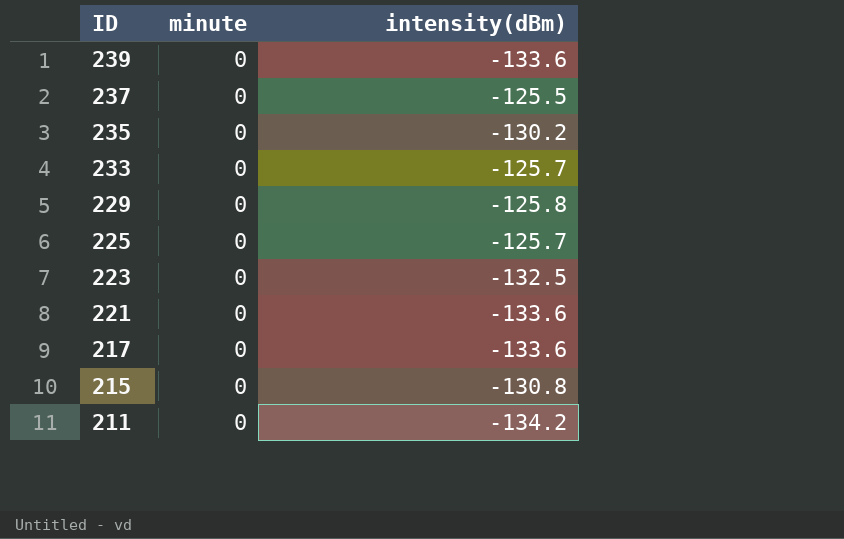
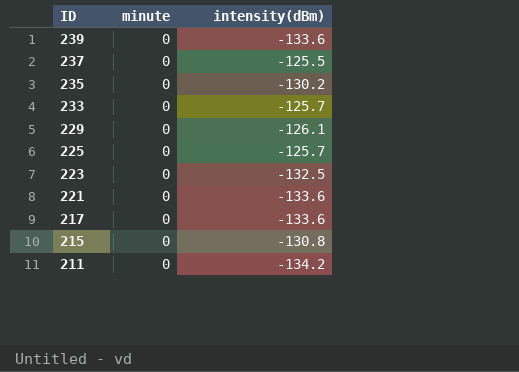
229 | intensity(dBm): -125.8 -> -126.1

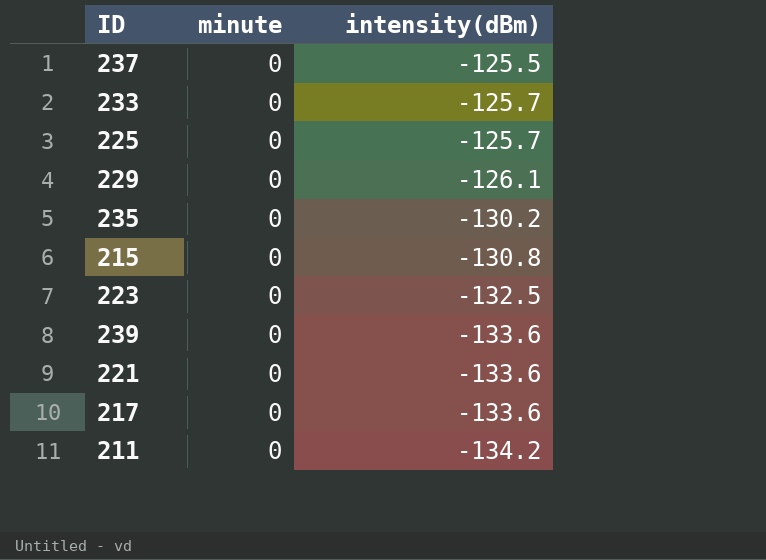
row order: ID descending -> intensity(dBm) descending

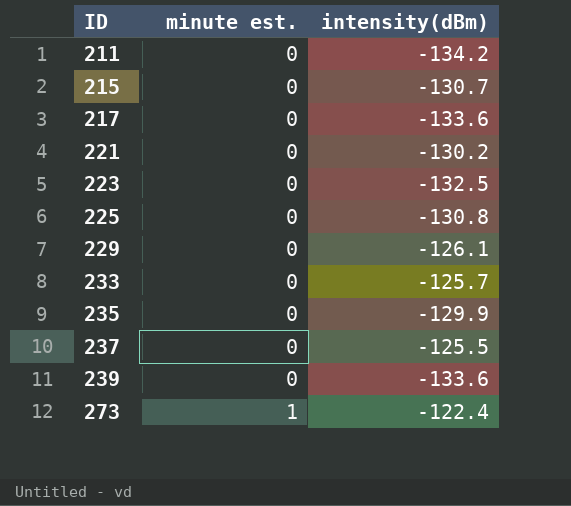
row order: intensity(dBm) descending -> ID ascending
column name: minute -> minute est.
215 | intensity(dBm): -130.8 -> -130.7
221 | intensity(dBm): -133.6 -> -130.2
225 | intensity(dBm): -125.7 -> -130.8
235 | intensity(dBm): -130.2 -> -129.9
row 273: none -> 1 | -122.4

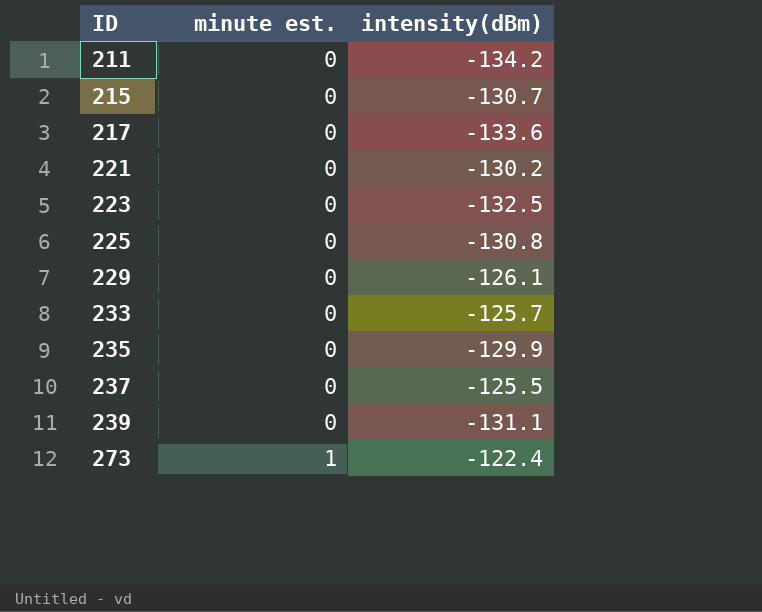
239 | intensity(dBm): -133.6 -> -131.1

